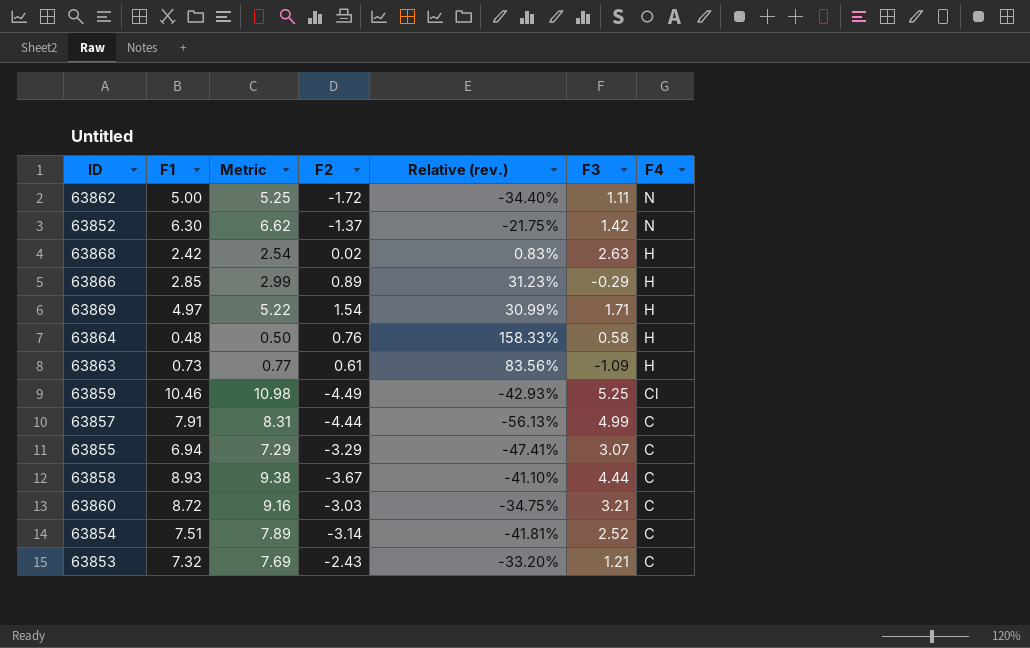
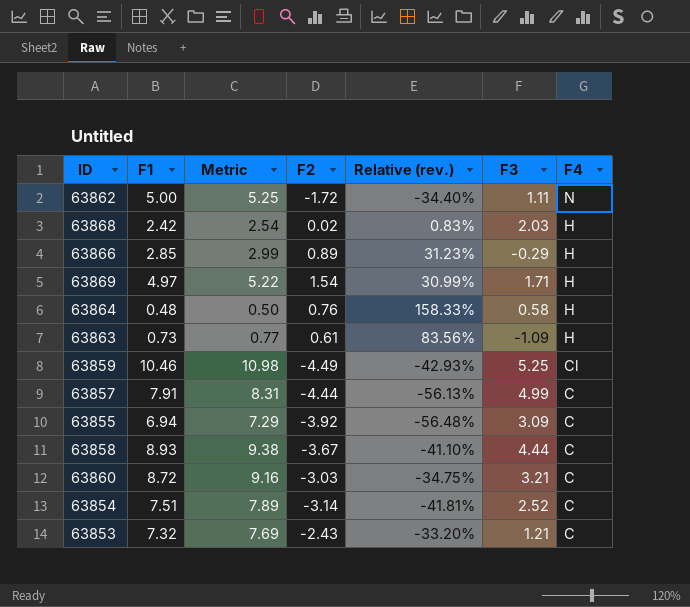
row 63852: 6.30 | 6.62 | -1.37 | -21.75% | 1.42 | N -> none
63868 | F3: 2.63 -> 2.03
63855 | F2: -3.29 -> -3.92
63855 | Relative (rev.): -47.41% -> -56.48%
63855 | F3: 3.07 -> 3.09

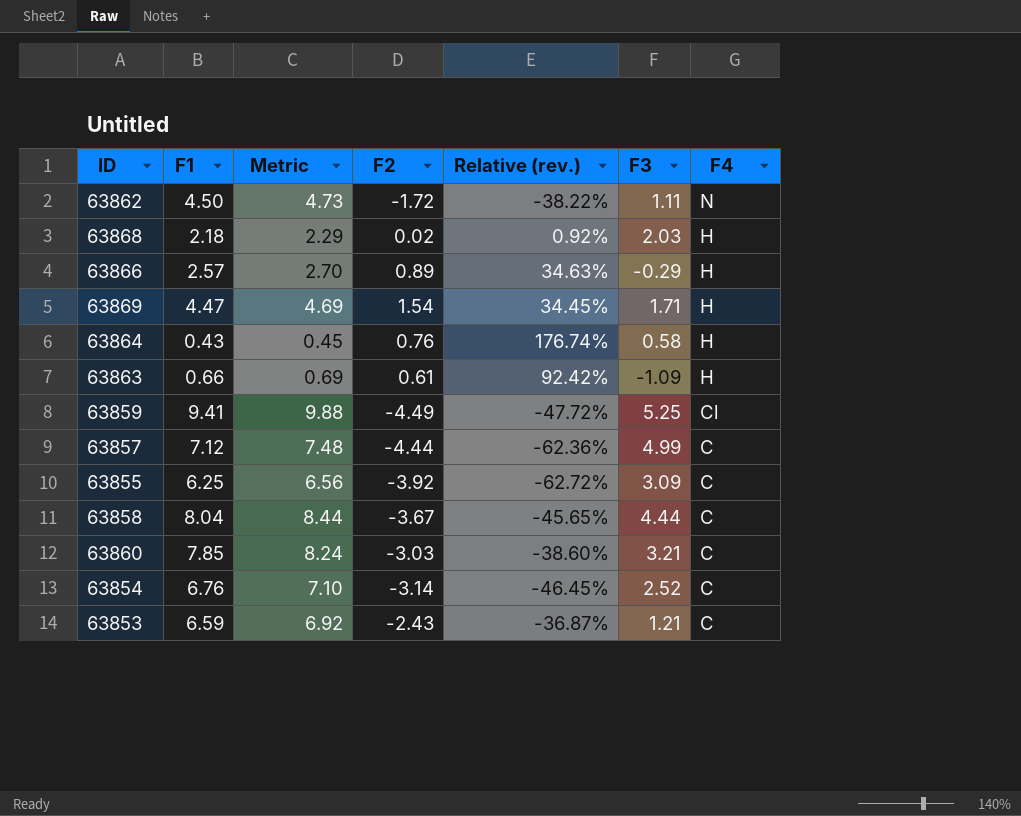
63862 | F1: 5.00 -> 4.50
63862 | Metric: 5.25 -> 4.73
63862 | Relative (rev.): -34.40% -> -38.22%
63868 | F1: 2.42 -> 2.18
63868 | Metric: 2.54 -> 2.29
63868 | Relative (rev.): 0.83% -> 0.92%
63866 | F1: 2.85 -> 2.57
63866 | Metric: 2.99 -> 2.70
63866 | Relative (rev.): 31.23% -> 34.63%
63869 | F1: 4.97 -> 4.47
63869 | Metric: 5.22 -> 4.69
63869 | Relative (rev.): 30.99% -> 34.45%
63864 | F1: 0.48 -> 0.43
63864 | Metric: 0.50 -> 0.45
63864 | Relative (rev.): 158.33% -> 176.74%
63863 | F1: 0.73 -> 0.66
63863 | Metric: 0.77 -> 0.69
63863 | Relative (rev.): 83.56% -> 92.42%
63859 | F1: 10.46 -> 9.41
63859 | Metric: 10.98 -> 9.88
63859 | Relative (rev.): -42.93% -> -47.72%
63857 | F1: 7.91 -> 7.12
63857 | Metric: 8.31 -> 7.48
63857 | Relative (rev.): -56.13% -> -62.36%
63855 | F1: 6.94 -> 6.25
63855 | Metric: 7.29 -> 6.56
63855 | Relative (rev.): -56.48% -> -62.72%
63858 | F1: 8.93 -> 8.04
63858 | Metric: 9.38 -> 8.44
63858 | Relative (rev.): -41.10% -> -45.65%
63860 | F1: 8.72 -> 7.85
63860 | Metric: 9.16 -> 8.24
63860 | Relative (rev.): -34.75% -> -38.60%
63854 | F1: 7.51 -> 6.76
63854 | Metric: 7.89 -> 7.10
63854 | Relative (rev.): -41.81% -> -46.45%
63853 | F1: 7.32 -> 6.59
63853 | Metric: 7.69 -> 6.92
63853 | Relative (rev.): -33.20% -> -36.87%

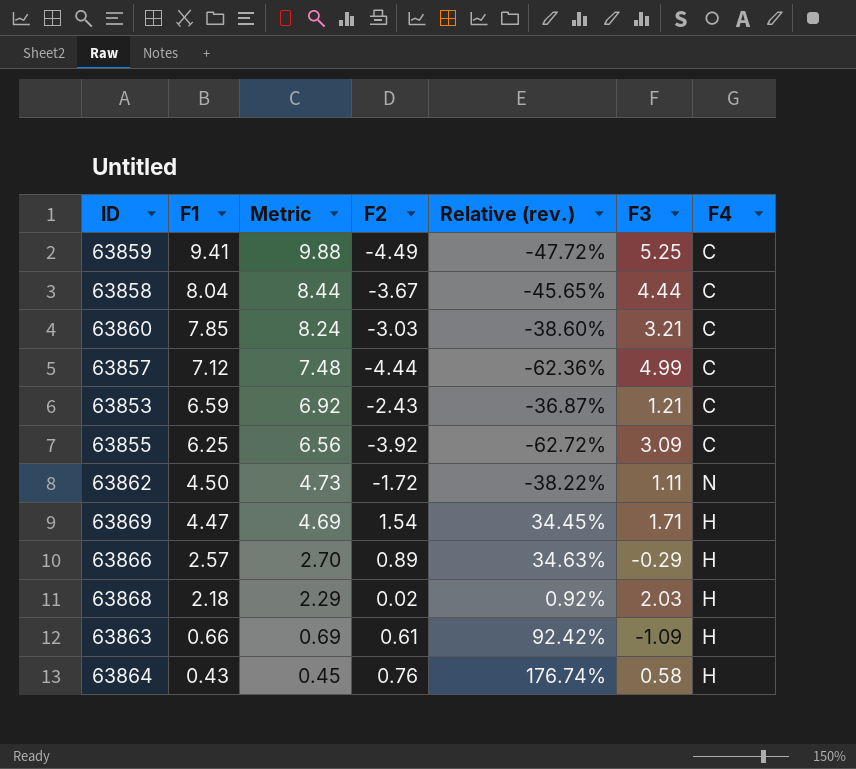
row order: F4 descending -> F1 descending
row 63854: 6.76 | 7.10 | -3.14 | -46.45% | 2.52 | C -> none
63859 | F4: Cl -> C

